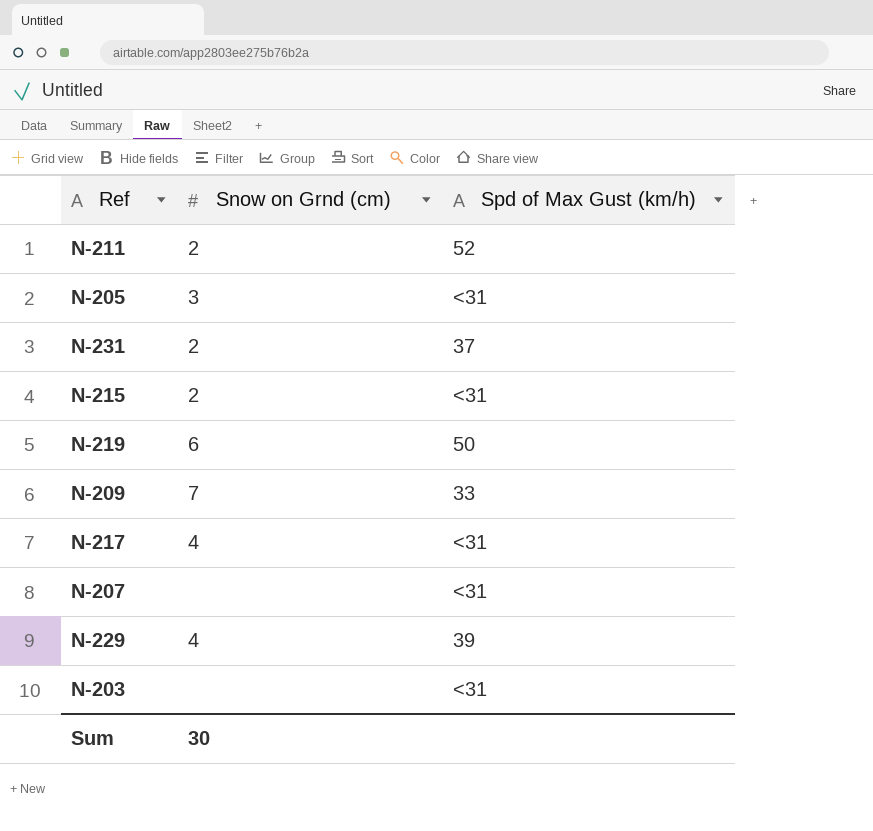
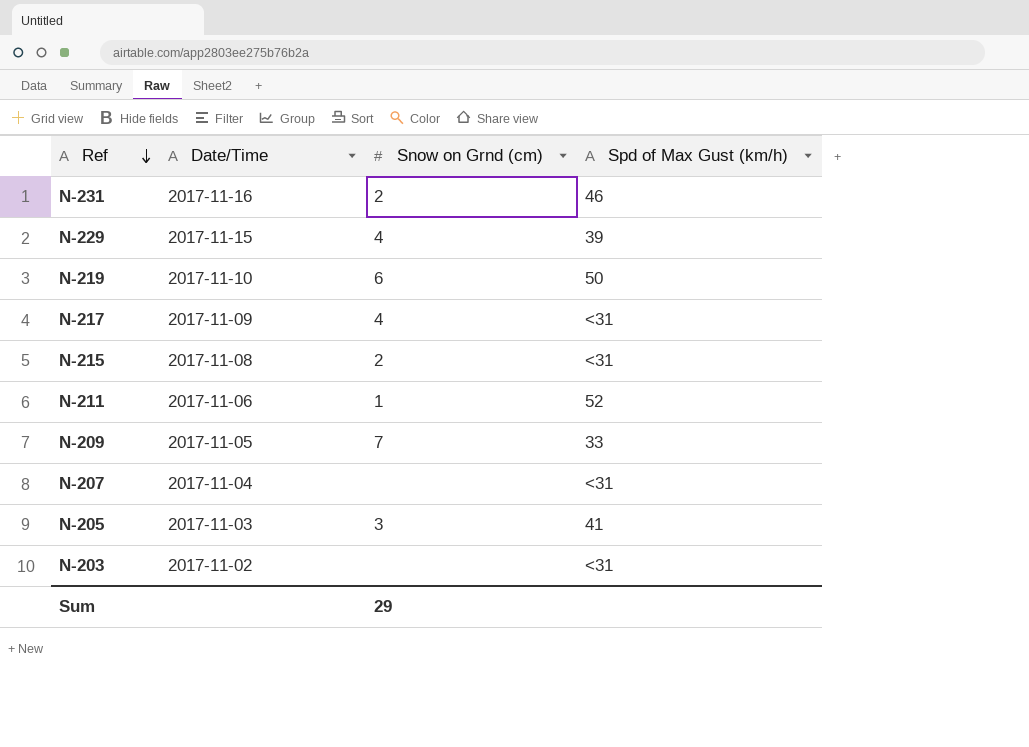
row order: none -> Ref descending
column Date/Time | position: none -> 2
N-231 | Spd of Max Gust (km/h): 37 -> 46
N-211 | Snow on Grnd (cm): 2 -> 1
N-205 | Spd of Max Gust (km/h): <31 -> 41
Sum | Snow on Grnd (cm): 30 -> 29

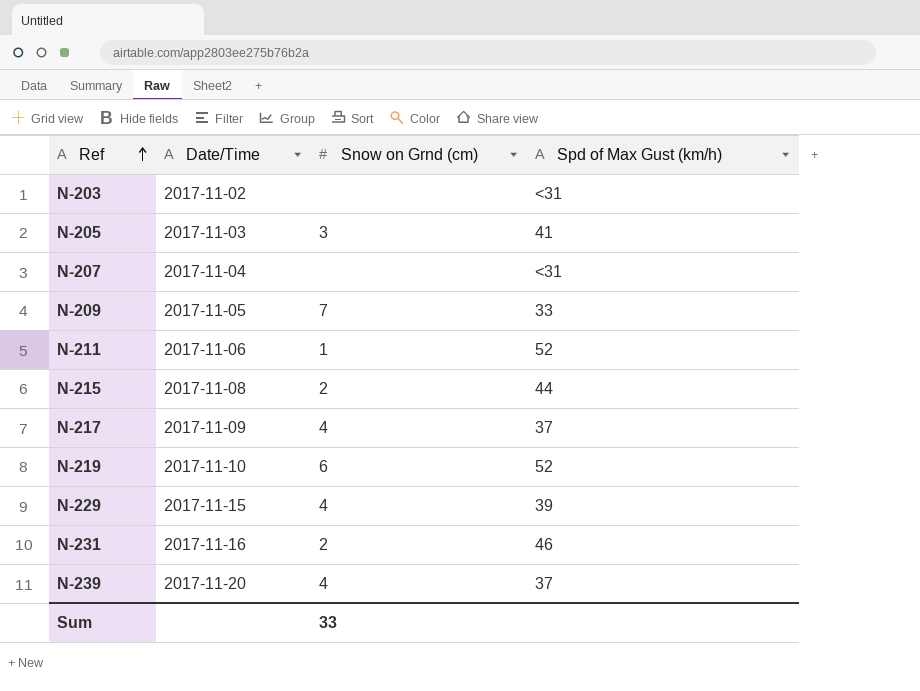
row order: Ref descending -> Ref ascending
N-215 | Spd of Max Gust (km/h): <31 -> 44
N-217 | Spd of Max Gust (km/h): <31 -> 37
N-219 | Spd of Max Gust (km/h): 50 -> 52
row N-239: none -> 2017-11-20 | 4 | 37
Sum | Snow on Grnd (cm): 29 -> 33

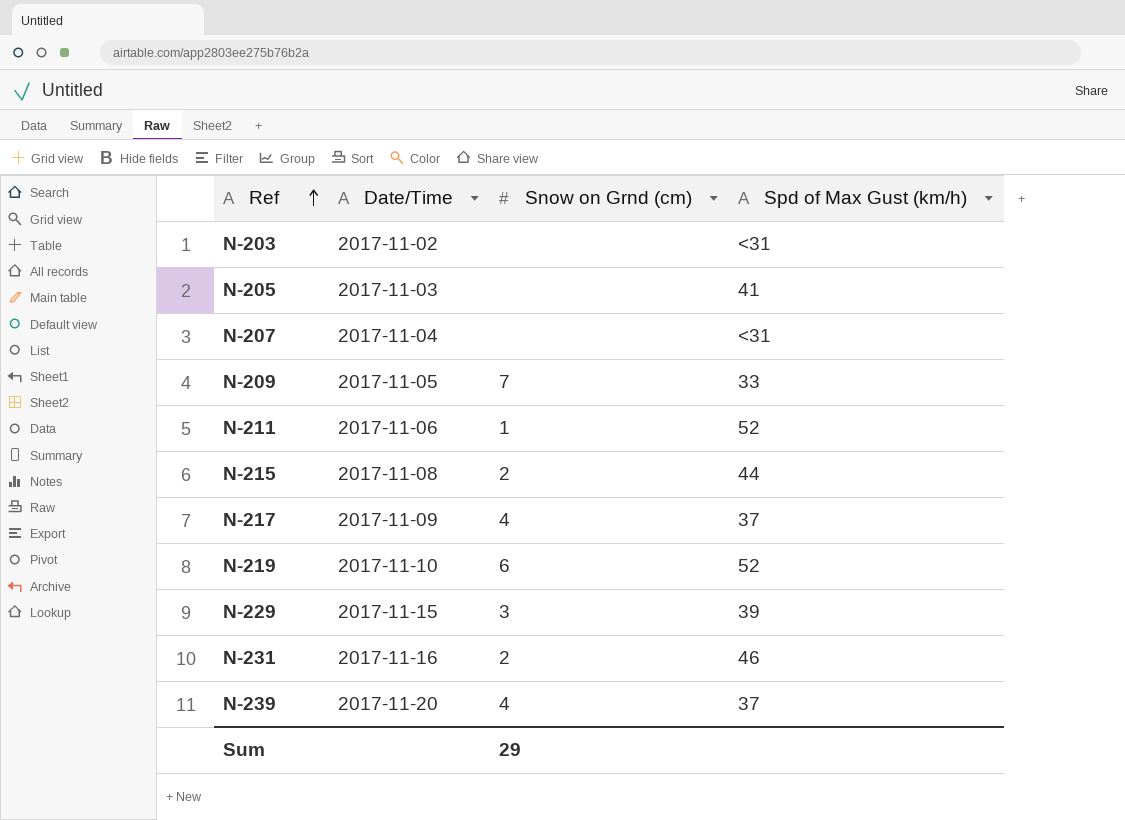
N-205 | Snow on Grnd (cm): 3 -> none
N-229 | Snow on Grnd (cm): 4 -> 3
Sum | Snow on Grnd (cm): 33 -> 29

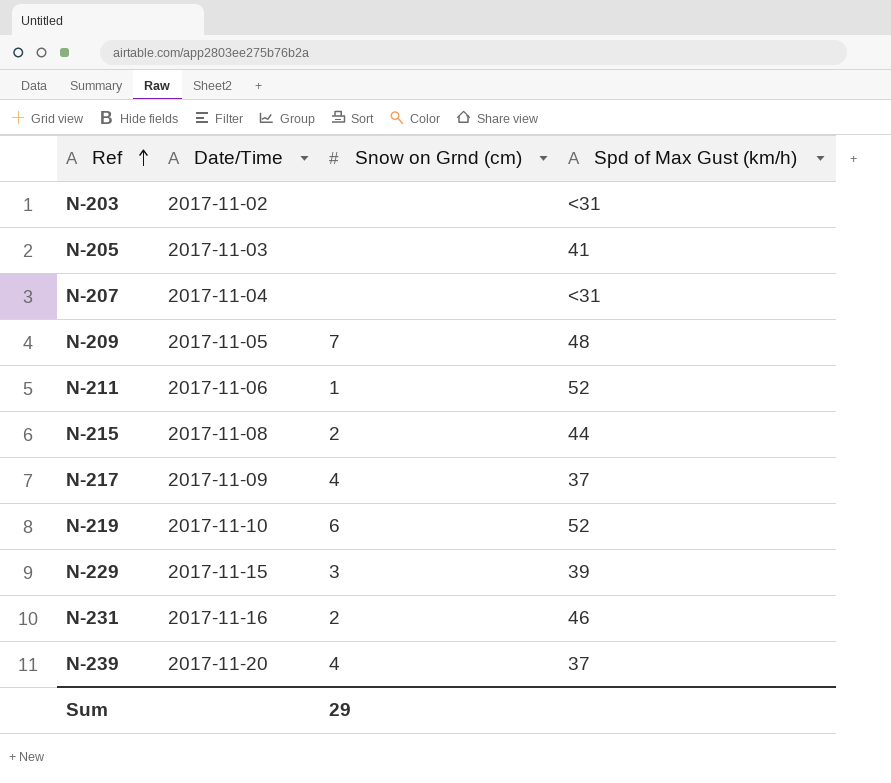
N-209 | Spd of Max Gust (km/h): 33 -> 48

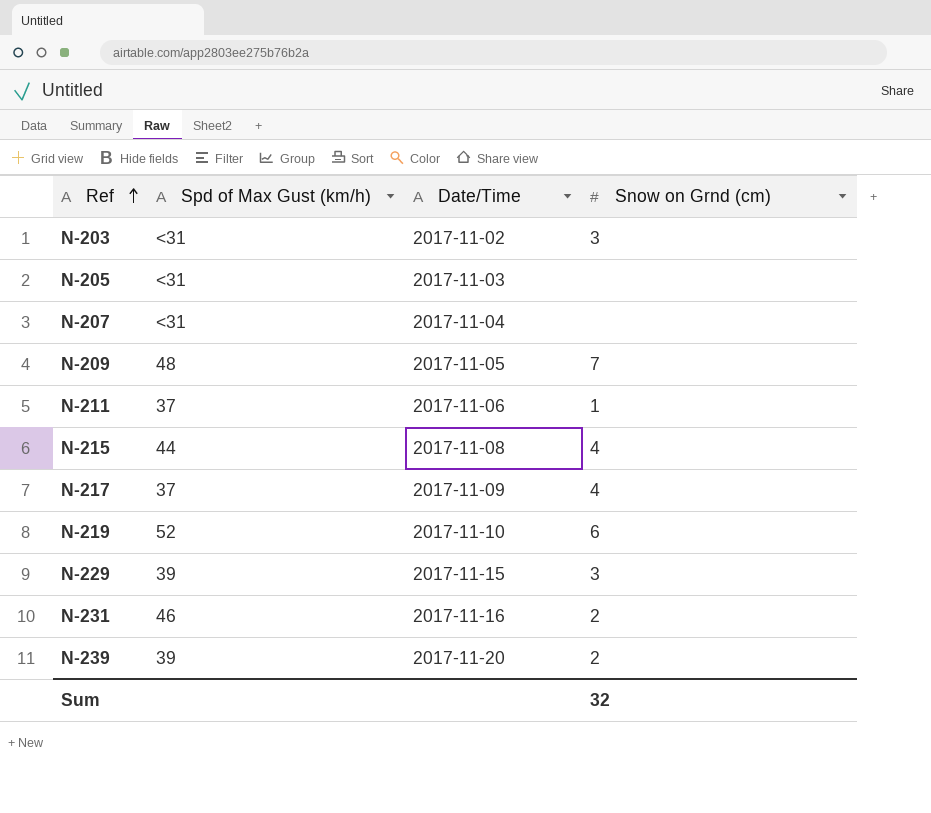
column Spd of Max Gust (km/h) | position: 4 -> 2
N-203 | Snow on Grnd (cm): none -> 3
N-205 | Spd of Max Gust (km/h): 41 -> <31
N-211 | Spd of Max Gust (km/h): 52 -> 37
N-215 | Snow on Grnd (cm): 2 -> 4
N-239 | Spd of Max Gust (km/h): 37 -> 39
N-239 | Snow on Grnd (cm): 4 -> 2
Sum | Snow on Grnd (cm): 29 -> 32

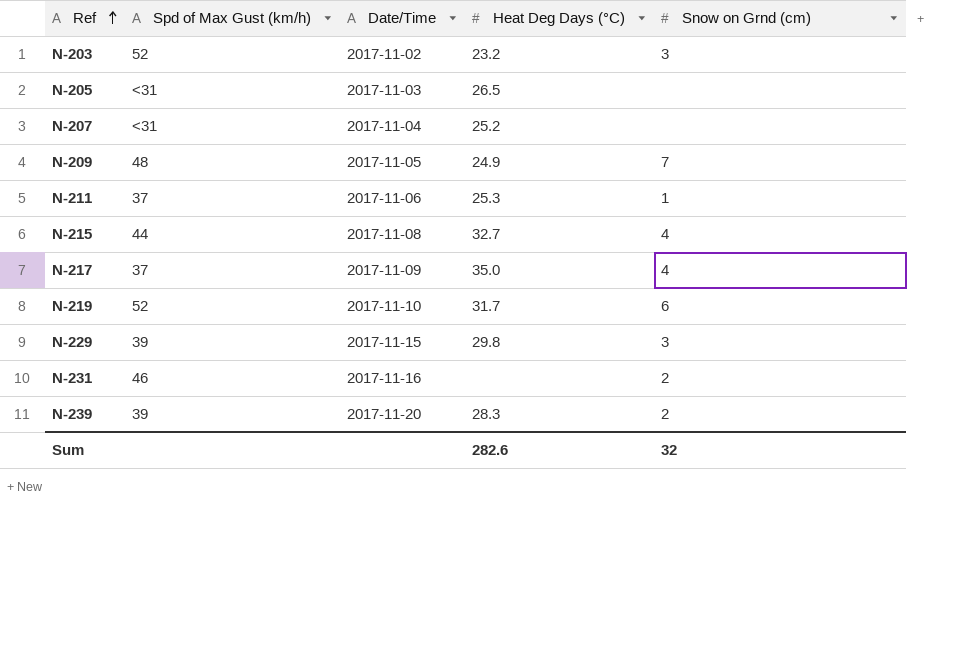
column Heat Deg Days (°C) | position: none -> 4
N-203 | Spd of Max Gust (km/h): <31 -> 52

